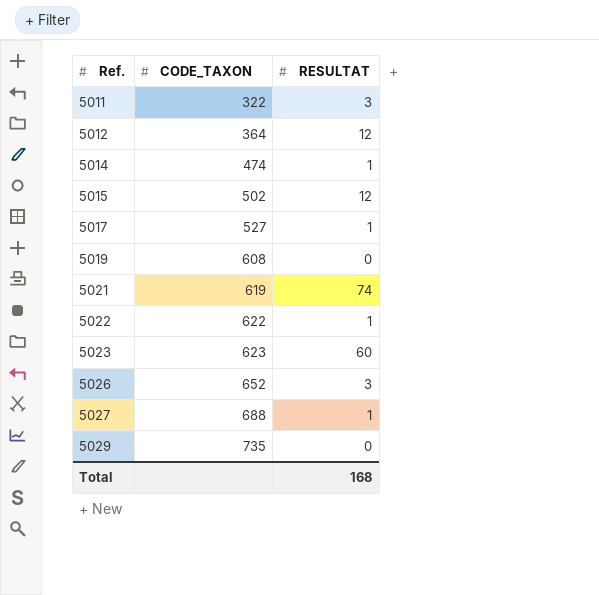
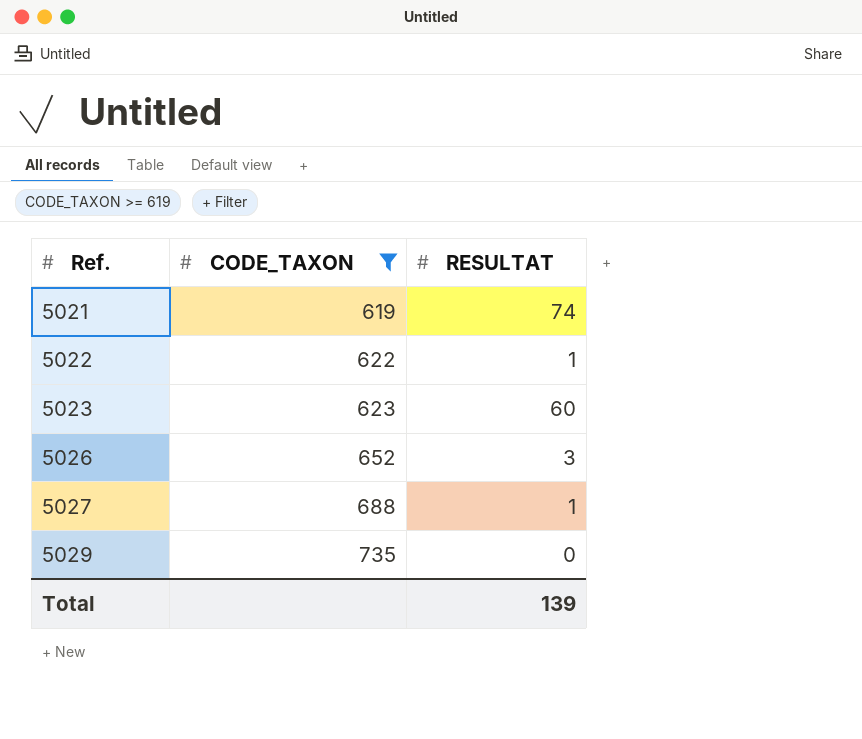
filter: none -> CODE_TAXON >= 619
Total | RESULTAT: 168 -> 139

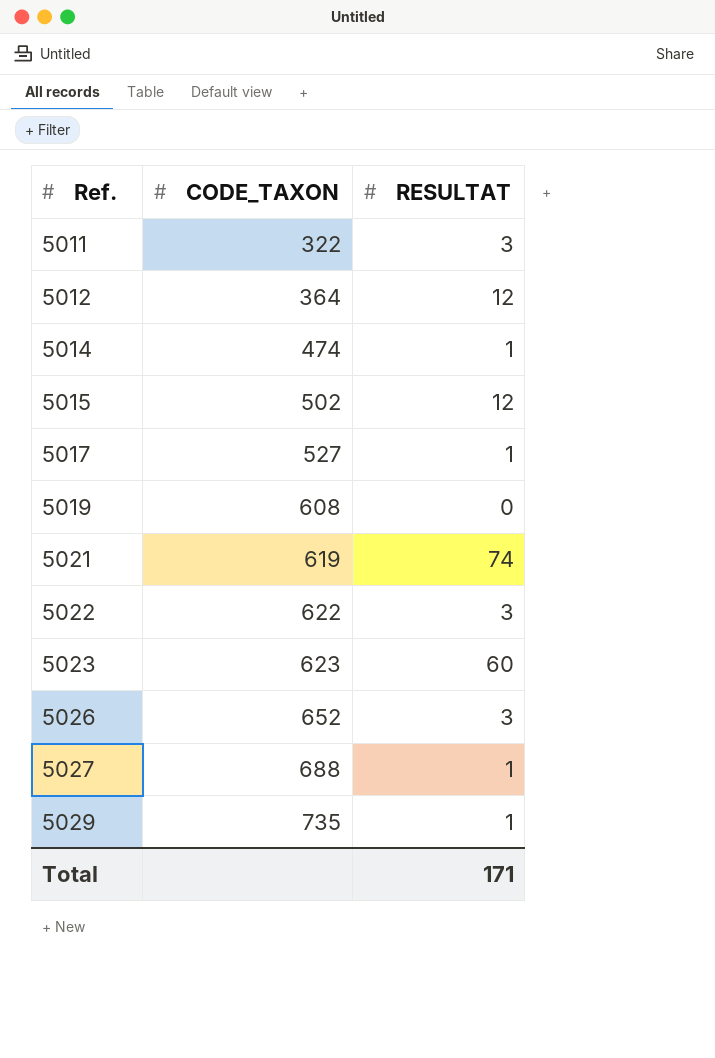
filter: CODE_TAXON >= 619 -> none
5022 | RESULTAT: 1 -> 3
5029 | RESULTAT: 0 -> 1
Total | RESULTAT: 139 -> 171

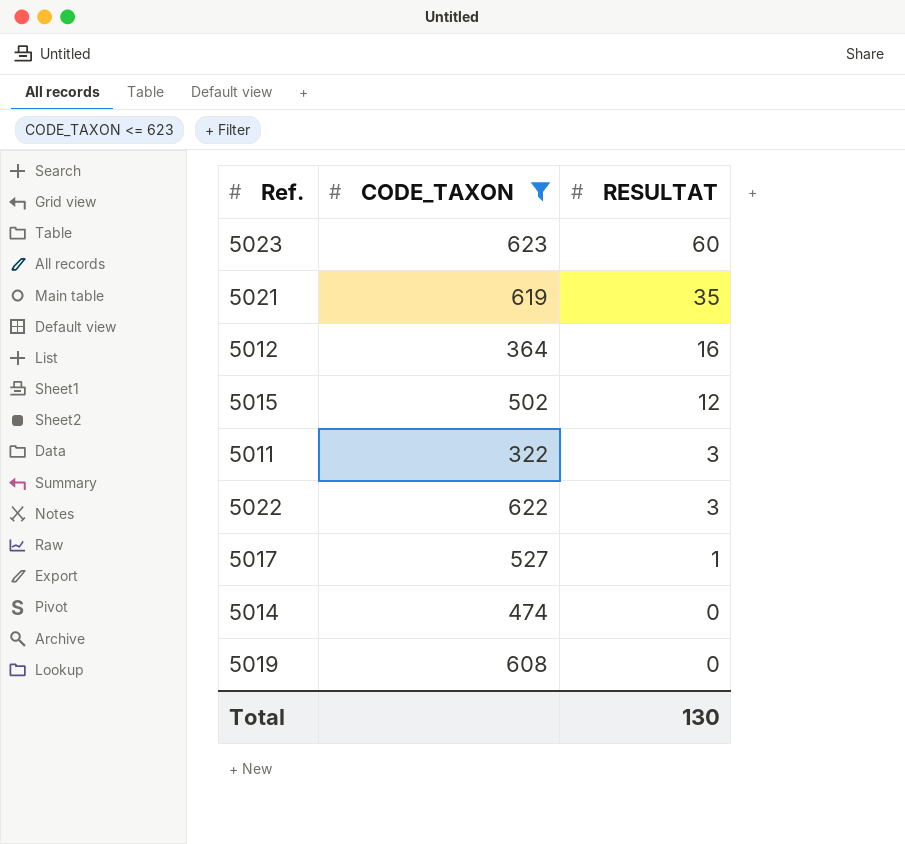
filter: none -> CODE_TAXON <= 623
row order: Ref. ascending -> RESULTAT descending
5021 | RESULTAT: 74 -> 35
5012 | RESULTAT: 12 -> 16
5014 | RESULTAT: 1 -> 0
Total | RESULTAT: 171 -> 130

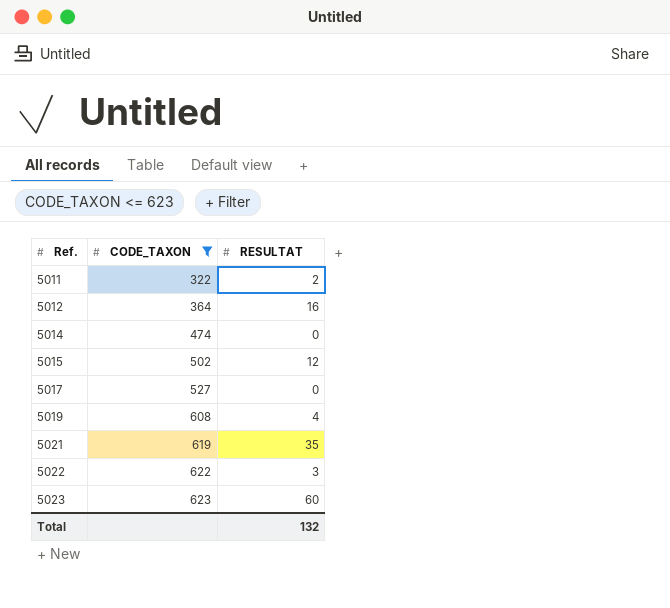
row order: RESULTAT descending -> Ref. ascending
5011 | RESULTAT: 3 -> 2
5017 | RESULTAT: 1 -> 0
5019 | RESULTAT: 0 -> 4
Total | RESULTAT: 130 -> 132

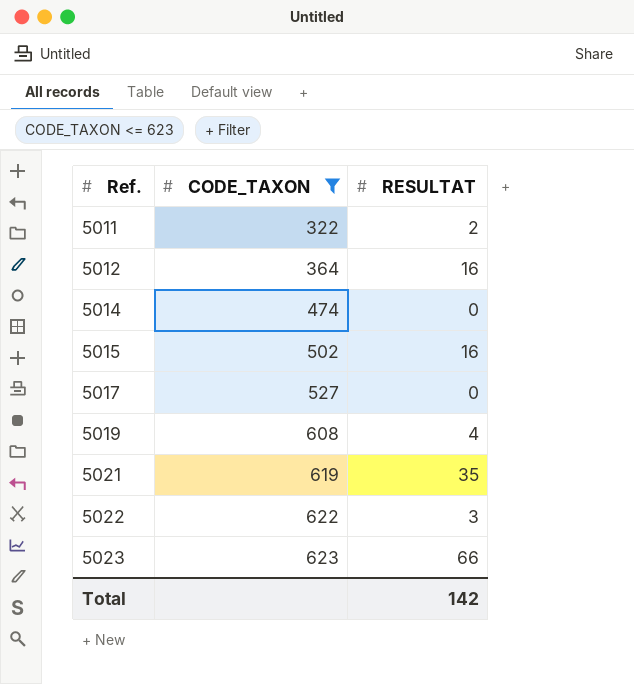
5015 | RESULTAT: 12 -> 16
5023 | RESULTAT: 60 -> 66
Total | RESULTAT: 132 -> 142

